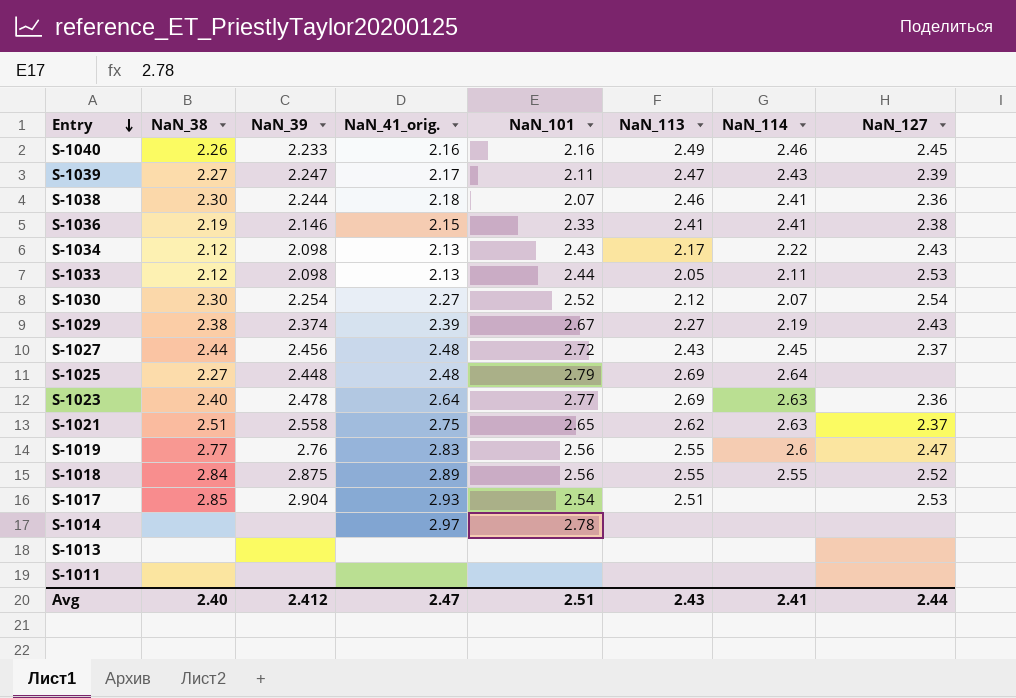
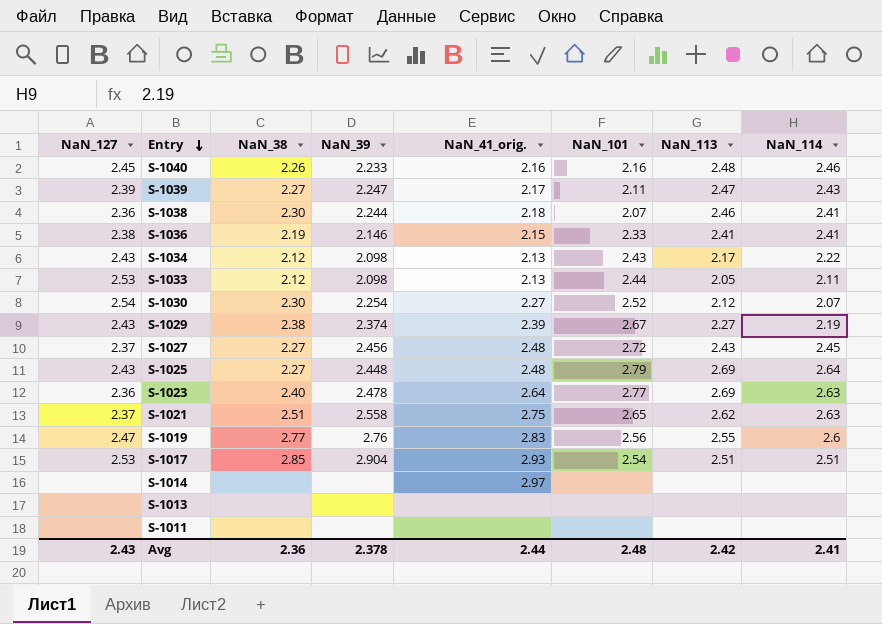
column NaN_127 | position: 8 -> 1
row S-1018: 2.84 | 2.875 | 2.89 | 2.56 | 2.55 | 2.55 | 2.52 -> none
S-1040 | NaN_113: 2.49 -> 2.48
S-1027 | NaN_38: 2.44 -> 2.27
S-1025 | NaN_127: none -> 2.43
S-1017 | NaN_114: none -> 2.51
S-1014 | NaN_101: 2.78 -> none
Avg | NaN_127: 2.44 -> 2.43
Avg | NaN_38: 2.40 -> 2.36
Avg | NaN_39: 2.412 -> 2.378
Avg | NaN_41_orig.: 2.47 -> 2.44
Avg | NaN_101: 2.51 -> 2.48
Avg | NaN_113: 2.43 -> 2.42

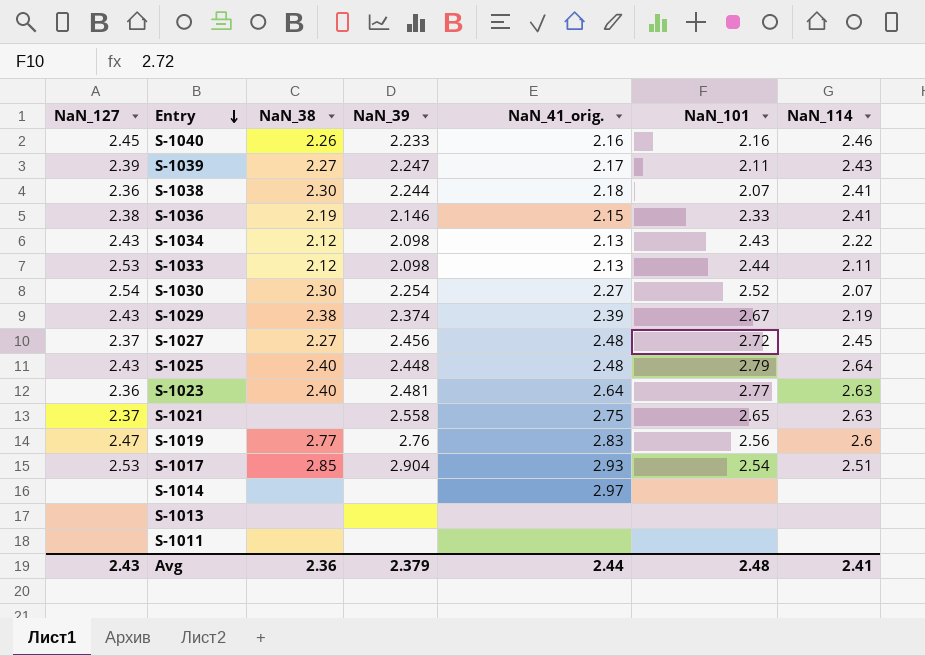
column NaN_113 | position: 7 -> none
S-1025 | NaN_38: 2.27 -> 2.40
S-1023 | NaN_39: 2.478 -> 2.481
S-1021 | NaN_38: 2.51 -> none
Avg | NaN_39: 2.378 -> 2.379

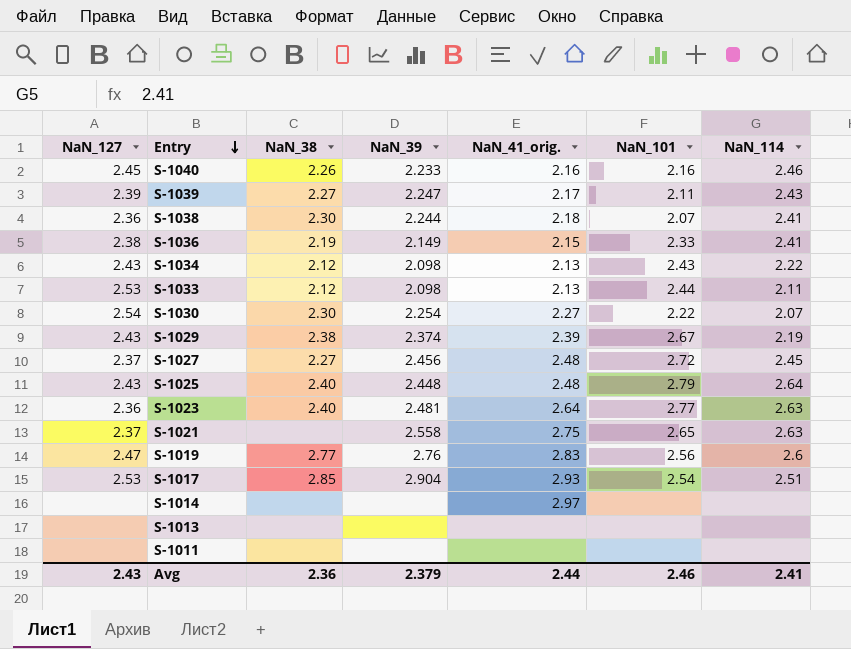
S-1036 | NaN_39: 2.146 -> 2.149
S-1030 | NaN_101: 2.52 -> 2.22
Avg | NaN_101: 2.48 -> 2.46

